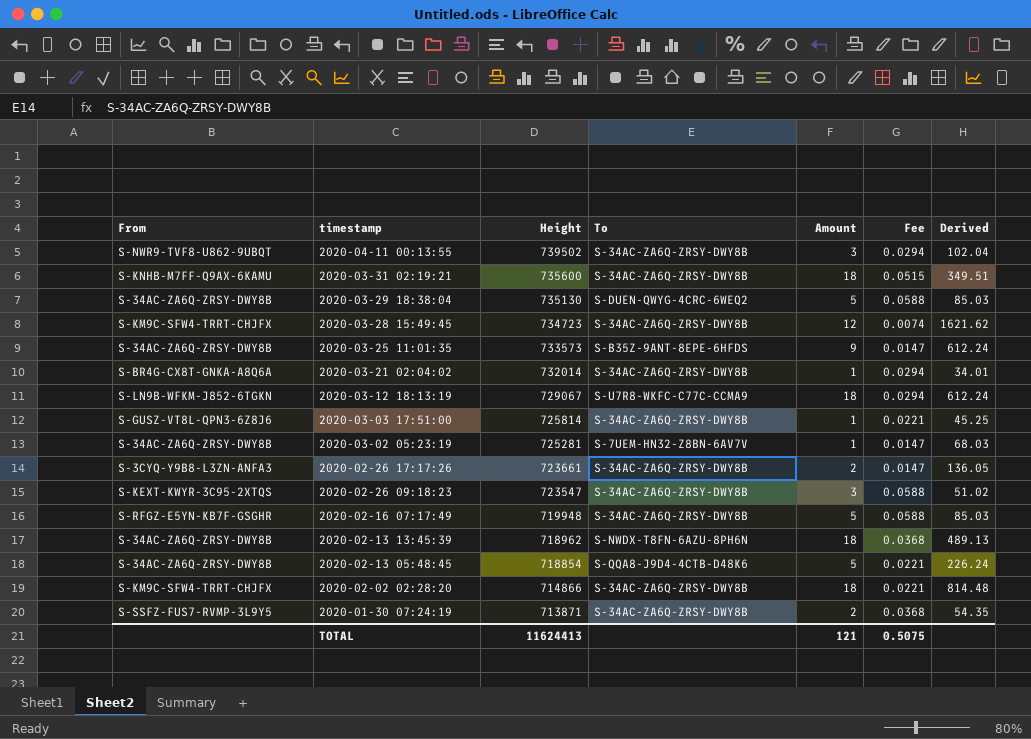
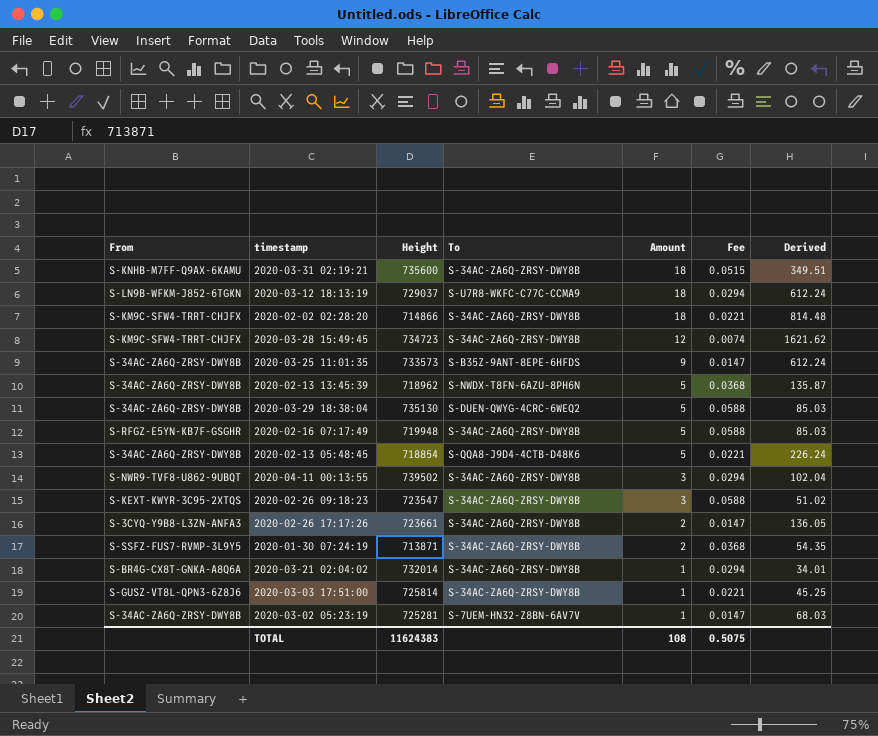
row order: timestamp descending -> Amount descending
2020-03-12 18:13:19 | Height: 729067 -> 729037
2020-02-13 13:45:39 | Amount: 18 -> 5
2020-02-13 13:45:39 | Derived: 489.13 -> 135.87
TOTAL | Height: 11624413 -> 11624383
TOTAL | Amount: 121 -> 108

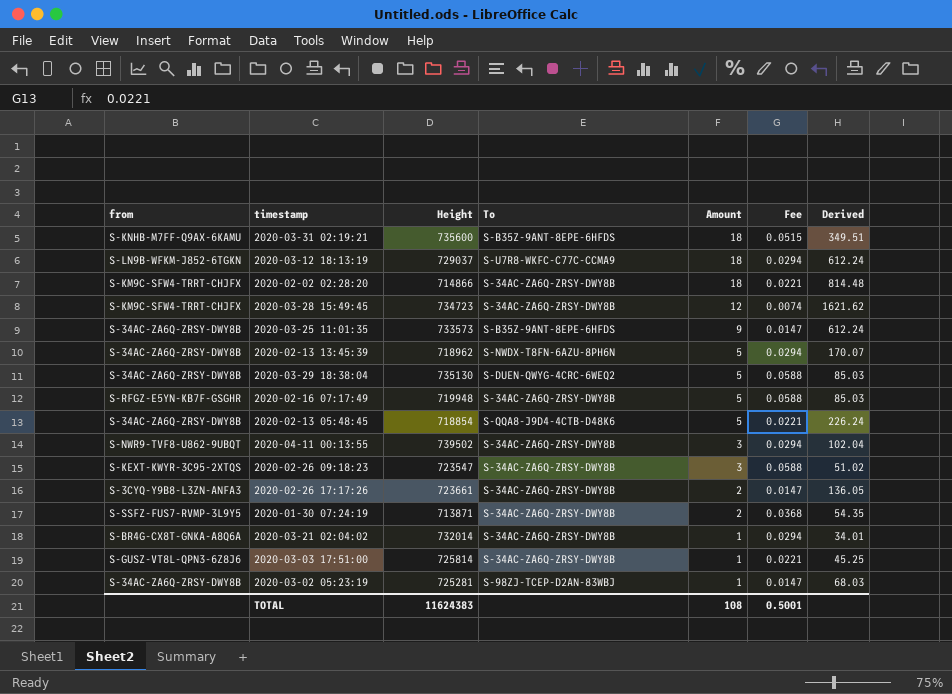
column name: From -> from
2020-03-31 02:19:21 | To: S-34AC-ZA6Q-ZRSY-DWY8B -> S-B35Z-9ANT-8EPE-6HFDS
2020-02-13 13:45:39 | Fee: 0.0368 -> 0.0294
2020-02-13 13:45:39 | Derived: 135.87 -> 170.07
2020-03-02 05:23:19 | To: S-7UEM-HN32-Z8BN-6AV7V -> S-98ZJ-TCEP-D2AN-83WBJ
TOTAL | Fee: 0.5075 -> 0.5001

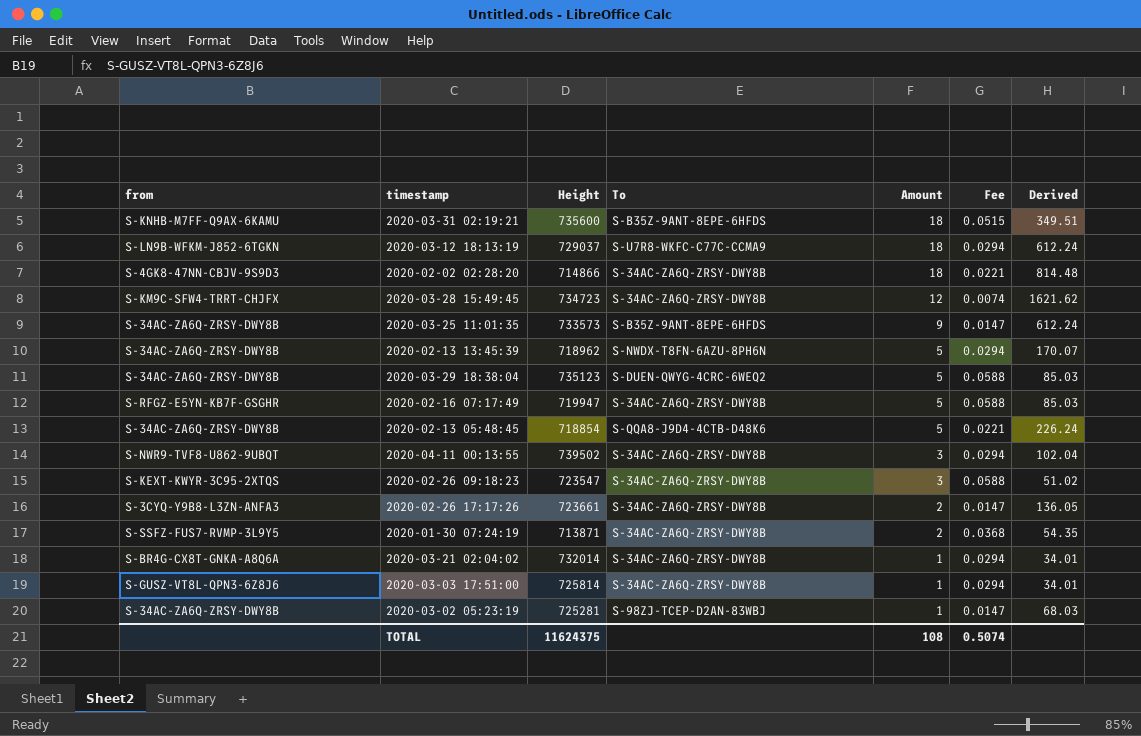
2020-02-02 02:28:20 | from: S-KM9C-SFW4-TRRT-CHJFX -> S-4GK8-47NN-CBJV-9S9D3
2020-03-29 18:38:04 | Height: 735130 -> 735123
2020-02-16 07:17:49 | Height: 719948 -> 719947
2020-03-03 17:51:00 | Fee: 0.0221 -> 0.0294
2020-03-03 17:51:00 | Derived: 45.25 -> 34.01
TOTAL | Height: 11624383 -> 11624375
TOTAL | Fee: 0.5001 -> 0.5074

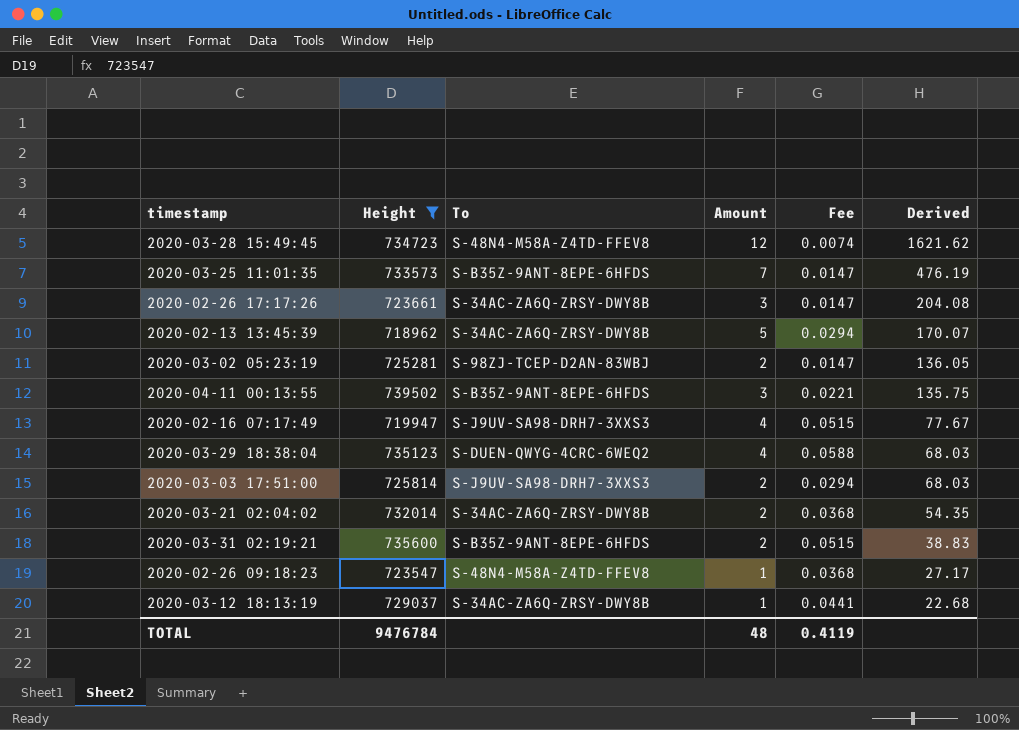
filter: none -> Height >= 718962
row order: Amount descending -> Derived descending
column from | position: 1 -> none
2020-03-28 15:49:45 | To: S-34AC-ZA6Q-ZRSY-DWY8B -> S-48N4-M58A-Z4TD-FFEV8
2020-03-25 11:01:35 | Amount: 9 -> 7
2020-03-25 11:01:35 | Derived: 612.24 -> 476.19
2020-02-26 17:17:26 | Amount: 2 -> 3
2020-02-26 17:17:26 | Derived: 136.05 -> 204.08
2020-02-13 13:45:39 | To: S-NWDX-T8FN-6AZU-8PH6N -> S-34AC-ZA6Q-ZRSY-DWY8B
2020-03-02 05:23:19 | Amount: 1 -> 2
2020-03-02 05:23:19 | Derived: 68.03 -> 136.05
2020-04-11 00:13:55 | To: S-34AC-ZA6Q-ZRSY-DWY8B -> S-B35Z-9ANT-8EPE-6HFDS
2020-04-11 00:13:55 | Fee: 0.0294 -> 0.0221
2020-04-11 00:13:55 | Derived: 102.04 -> 135.75
2020-02-16 07:17:49 | To: S-34AC-ZA6Q-ZRSY-DWY8B -> S-J9UV-SA98-DRH7-3XXS3
2020-02-16 07:17:49 | Amount: 5 -> 4
2020-02-16 07:17:49 | Fee: 0.0588 -> 0.0515
2020-02-16 07:17:49 | Derived: 85.03 -> 77.67
2020-03-29 18:38:04 | Amount: 5 -> 4
2020-03-29 18:38:04 | Derived: 85.03 -> 68.03
2020-03-03 17:51:00 | To: S-34AC-ZA6Q-ZRSY-DWY8B -> S-J9UV-SA98-DRH7-3XXS3
2020-03-03 17:51:00 | Amount: 1 -> 2
2020-03-03 17:51:00 | Derived: 34.01 -> 68.03
2020-03-21 02:04:02 | Amount: 1 -> 2
2020-03-21 02:04:02 | Fee: 0.0294 -> 0.0368
2020-03-21 02:04:02 | Derived: 34.01 -> 54.35
2020-03-31 02:19:21 | Amount: 18 -> 2
2020-03-31 02:19:21 | Derived: 349.51 -> 38.83
2020-02-26 09:18:23 | To: S-34AC-ZA6Q-ZRSY-DWY8B -> S-48N4-M58A-Z4TD-FFEV8
2020-02-26 09:18:23 | Amount: 3 -> 1
2020-02-26 09:18:23 | Fee: 0.0588 -> 0.0368
2020-02-26 09:18:23 | Derived: 51.02 -> 27.17
2020-03-12 18:13:19 | To: S-U7R8-WKFC-C77C-CCMA9 -> S-34AC-ZA6Q-ZRSY-DWY8B
2020-03-12 18:13:19 | Amount: 18 -> 1
2020-03-12 18:13:19 | Fee: 0.0294 -> 0.0441
2020-03-12 18:13:19 | Derived: 612.24 -> 22.68
TOTAL | Height: 11624375 -> 9476784
TOTAL | Amount: 108 -> 48
TOTAL | Fee: 0.5074 -> 0.4119

